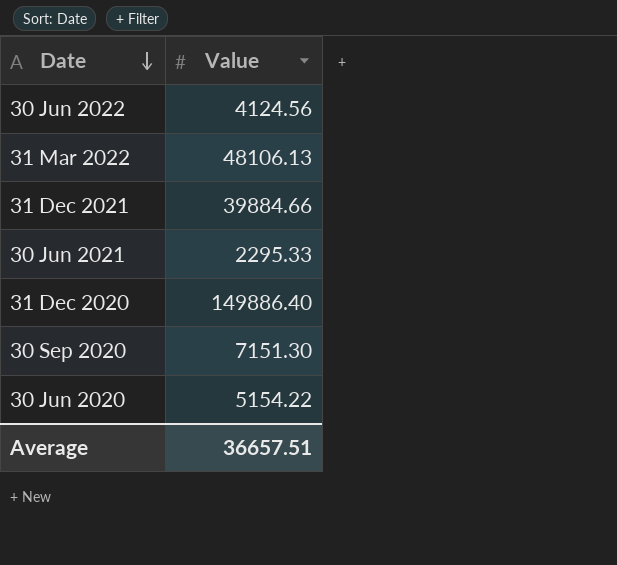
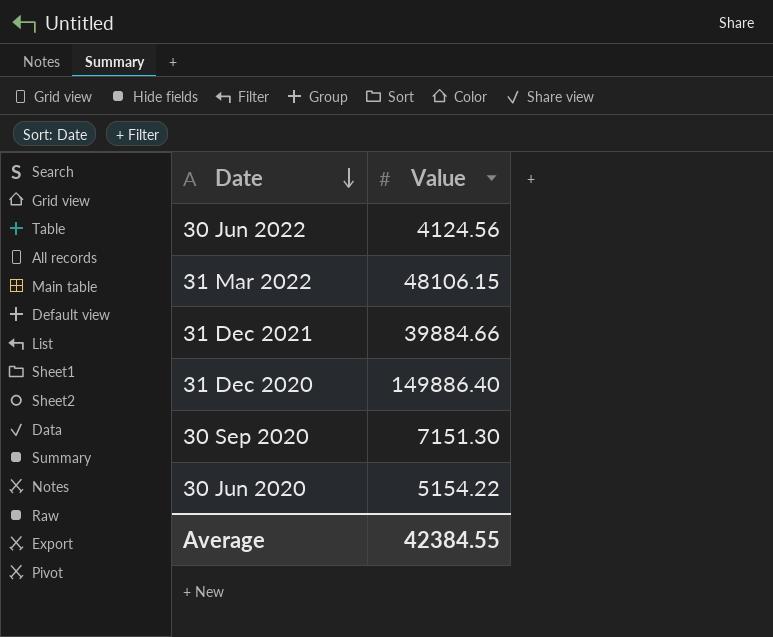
row 30 Jun 2021: 2295.33 -> none
31 Mar 2022 | Value: 48106.13 -> 48106.15
Average | Value: 36657.51 -> 42384.55

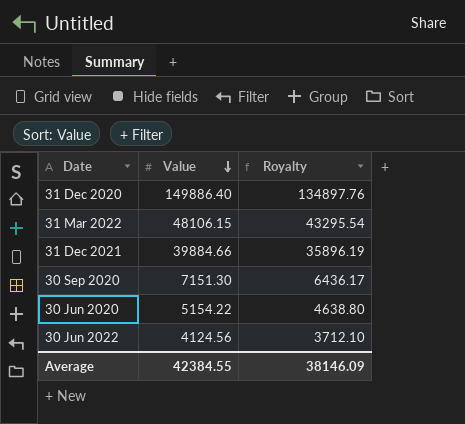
row order: Date descending -> Value descending
column Royalty | formula: none -> [Value] * 0.9

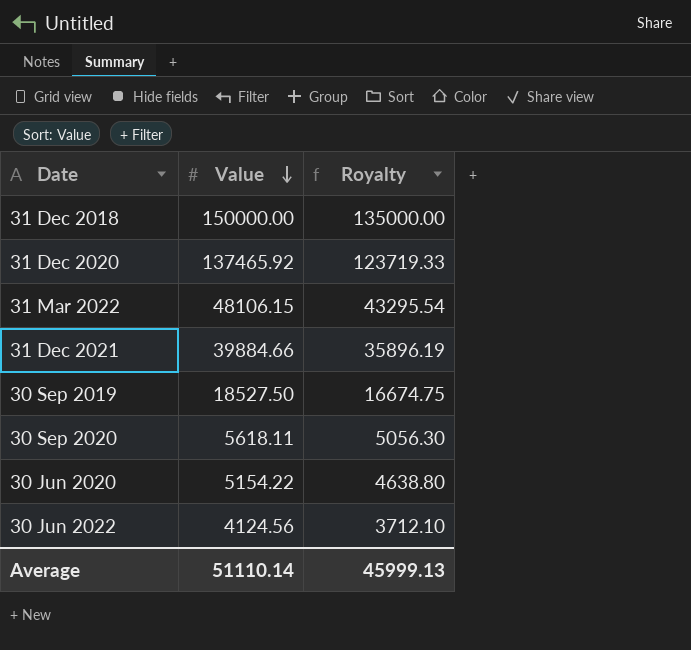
row 31 Dec 2018: none -> 150000.00 | 135000.00
31 Dec 2020 | Value: 149886.40 -> 137465.92
31 Dec 2020 | Royalty: 134897.76 -> 123719.33
row 30 Sep 2019: none -> 18527.50 | 16674.75
30 Sep 2020 | Value: 7151.30 -> 5618.11
30 Sep 2020 | Royalty: 6436.17 -> 5056.30
Average | Value: 42384.55 -> 51110.14
Average | Royalty: 38146.09 -> 45999.13

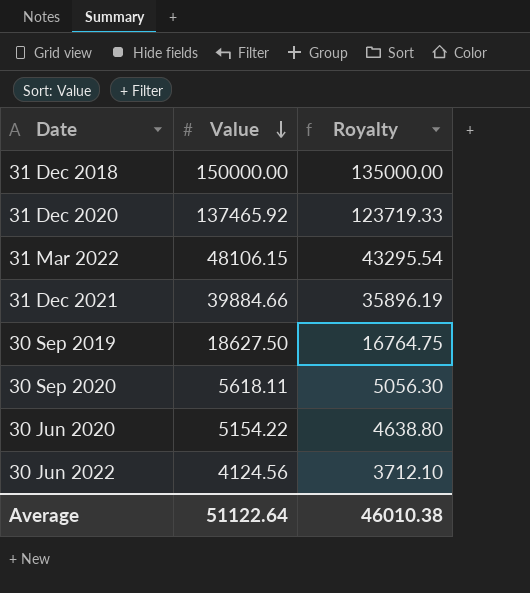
30 Sep 2019 | Value: 18527.50 -> 18627.50
30 Sep 2019 | Royalty: 16674.75 -> 16764.75
Average | Value: 51110.14 -> 51122.64
Average | Royalty: 45999.13 -> 46010.38

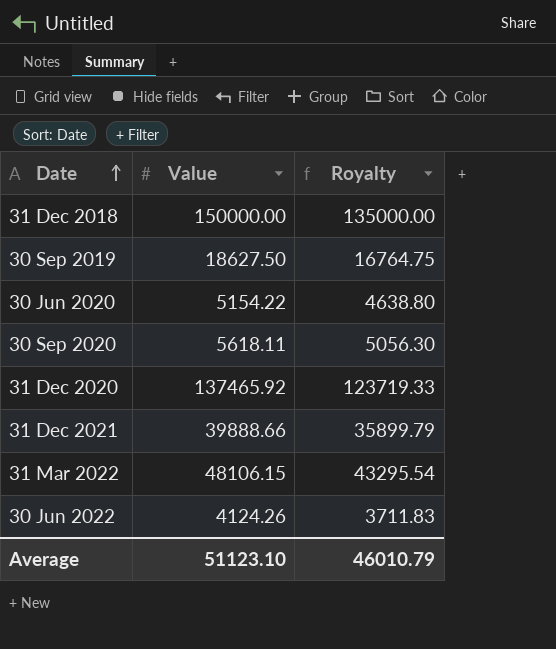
row order: Value descending -> Date ascending
31 Dec 2021 | Value: 39884.66 -> 39888.66
31 Dec 2021 | Royalty: 35896.19 -> 35899.79
30 Jun 2022 | Value: 4124.56 -> 4124.26
30 Jun 2022 | Royalty: 3712.10 -> 3711.83
Average | Value: 51122.64 -> 51123.10
Average | Royalty: 46010.38 -> 46010.79

